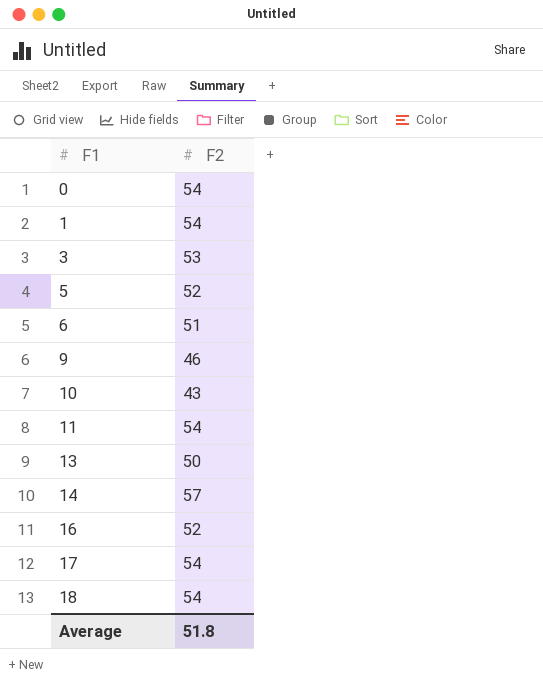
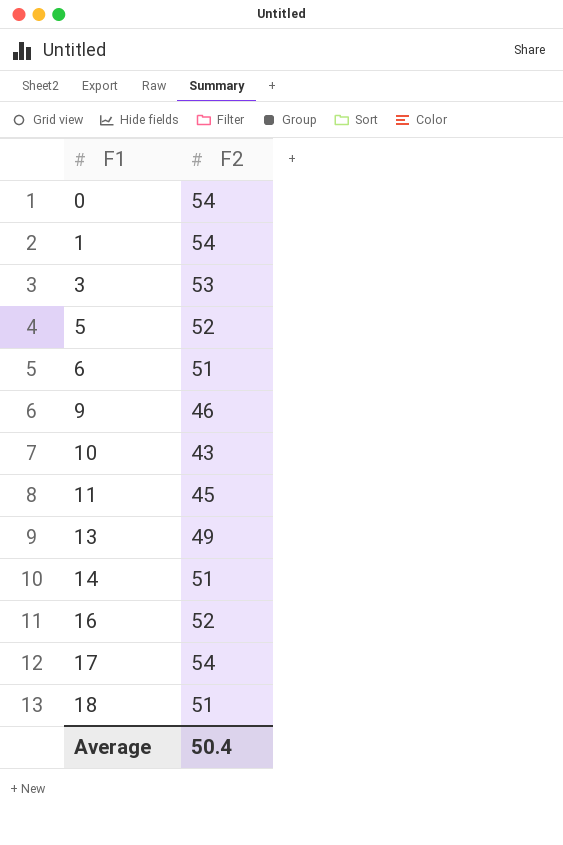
11 | F2: 54 -> 45
13 | F2: 50 -> 49
14 | F2: 57 -> 51
18 | F2: 54 -> 51
Average | F2: 51.8 -> 50.4

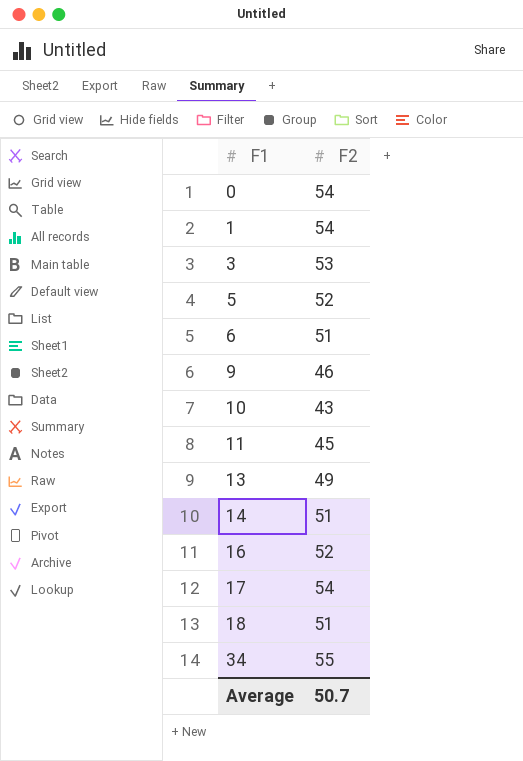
row 34: none -> 55
Average | F2: 50.4 -> 50.7

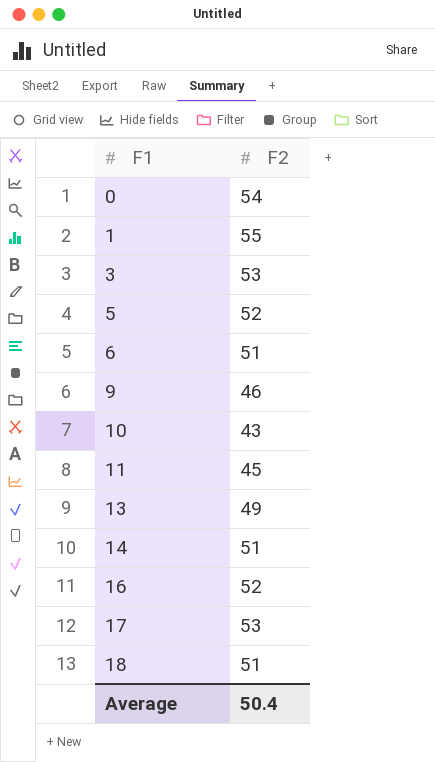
row 34: 55 -> none
1 | F2: 54 -> 55
17 | F2: 54 -> 53
Average | F2: 50.7 -> 50.4

